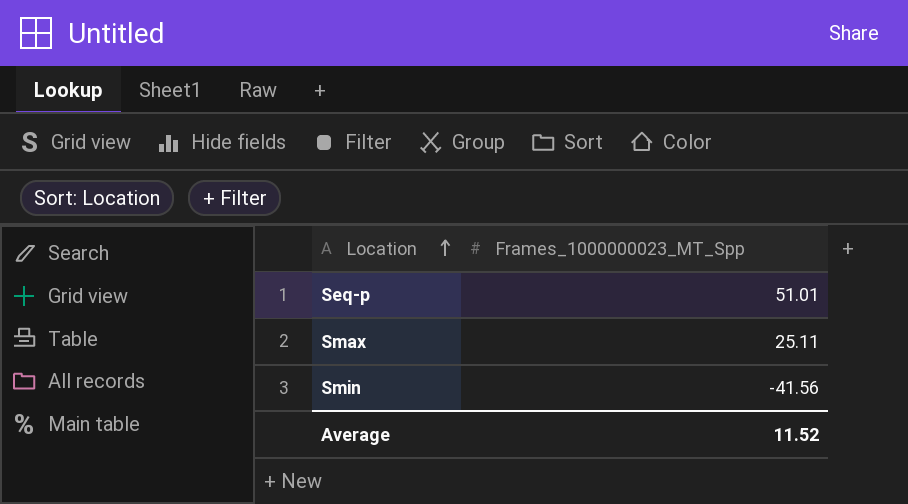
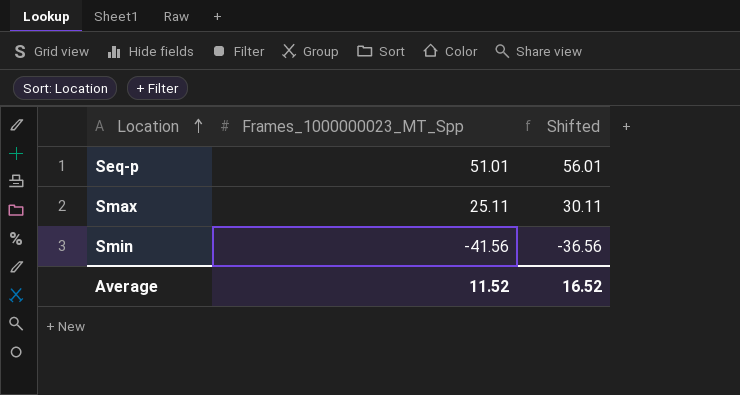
column Shifted | formula: none -> [Frames_1000000023_MT_Spp] + 5

